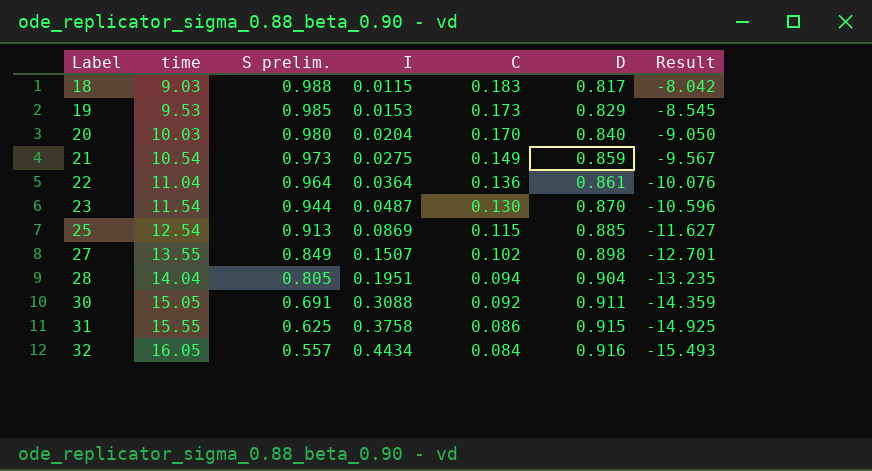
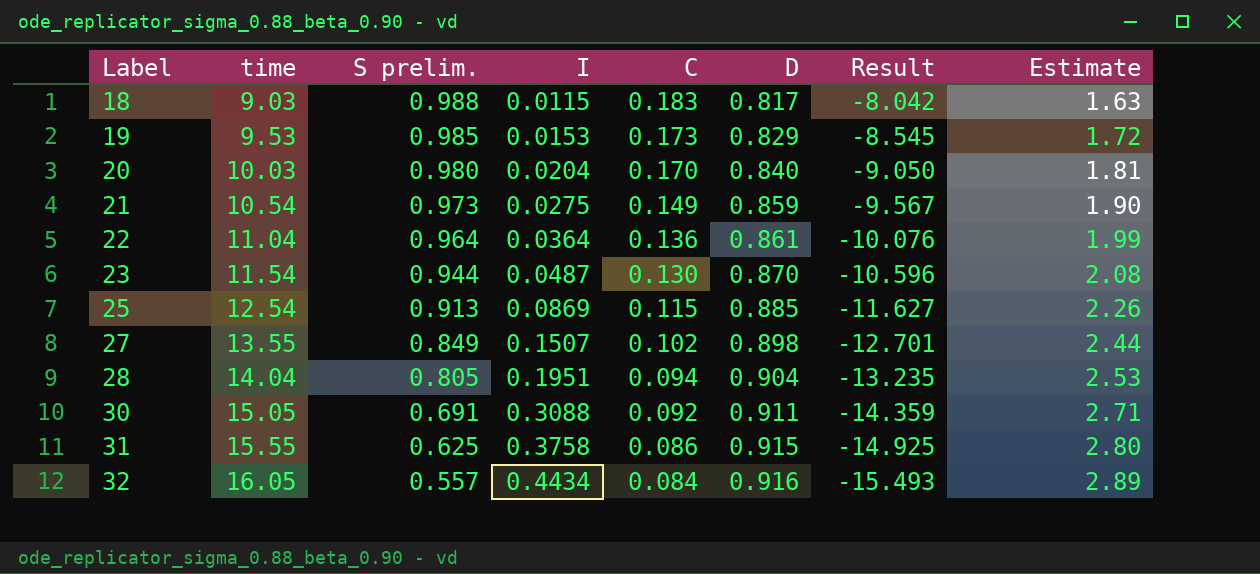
column Estimate | formula: none -> [time] * 0.18

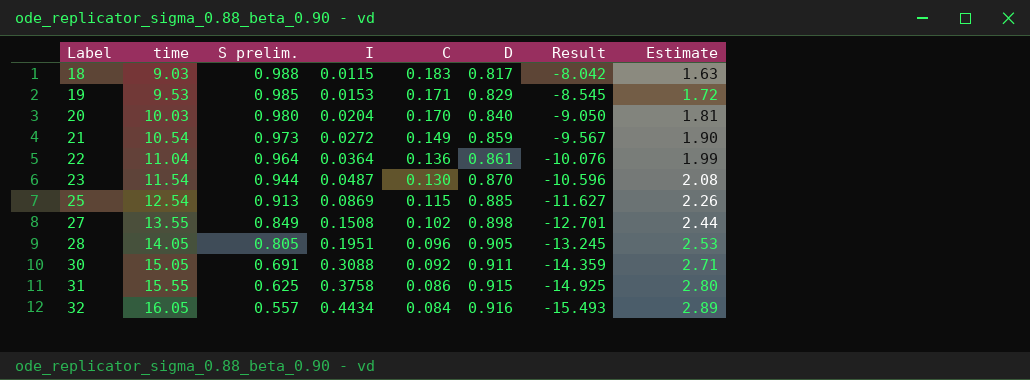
19 | C: 0.173 -> 0.171
21 | I: 0.0275 -> 0.0272
27 | I: 0.1507 -> 0.1508
28 | time: 14.04 -> 14.05
28 | C: 0.094 -> 0.096
28 | D: 0.904 -> 0.905
28 | Result: -13.235 -> -13.245

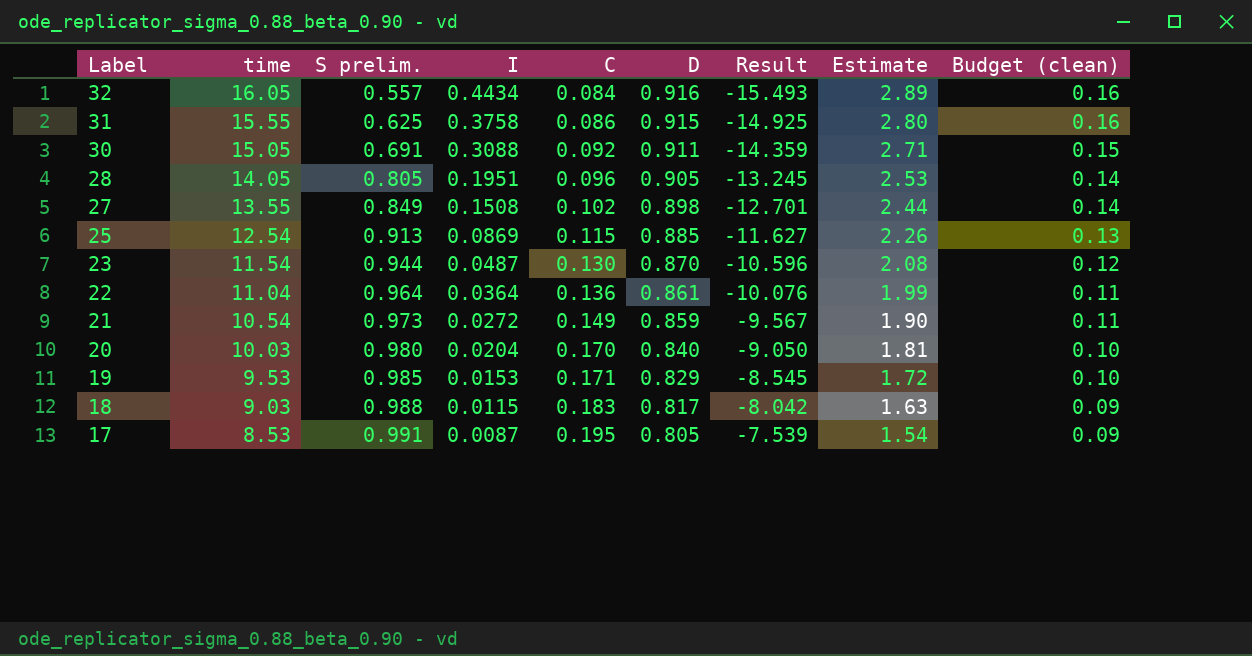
row order: Label ascending -> Label descending
column Budget (clean) | formula: none -> [time] * 0.01
row 17: none -> 8.53 | 0.991 | 0.0087 | 0.195 | 0.805 | -7.539 | 1.54 | 0.09

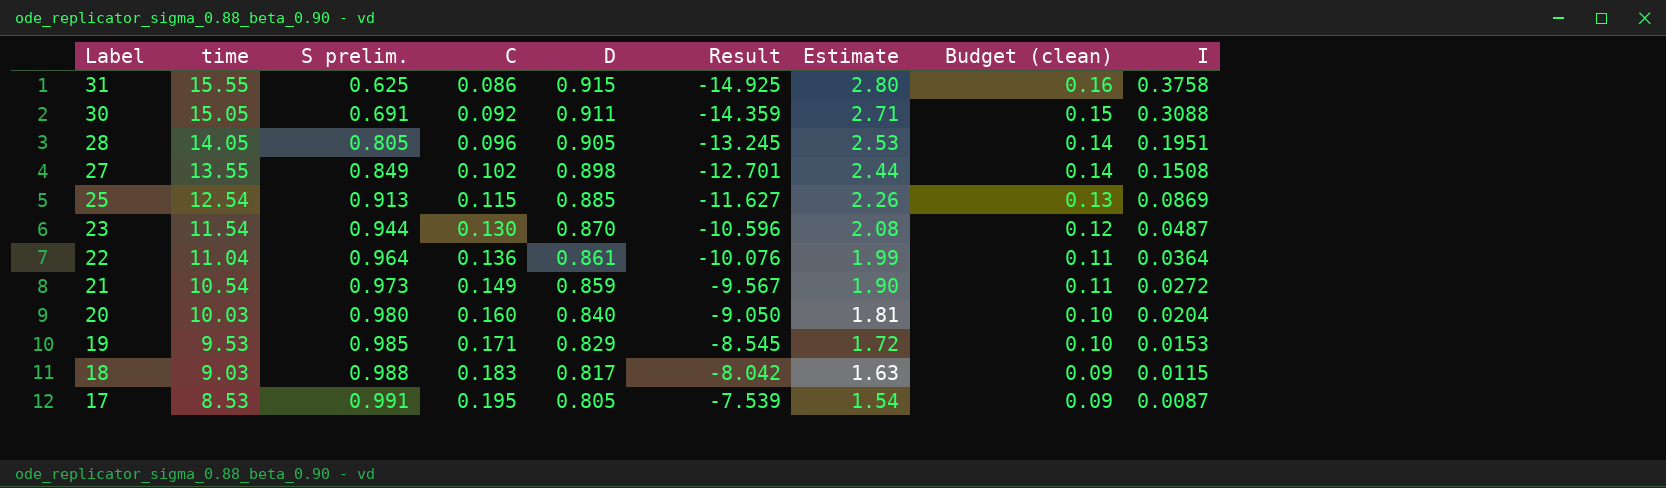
column I | position: 4 -> 9
row 32: 16.05 | 0.557 | 0.4434 | 0.084 | 0.916 | -15.493 | 2.89 | 0.16 -> none
20 | C: 0.170 -> 0.160

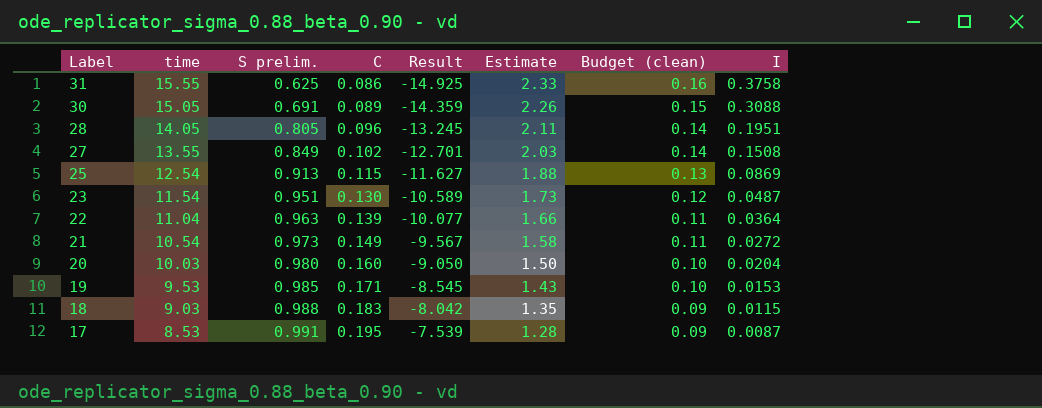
column D | position: 5 -> none
column Estimate | formula: [time] * 0.18 -> [time] * 0.15
30 | C: 0.092 -> 0.089
23 | S prelim.: 0.944 -> 0.951
23 | Result: -10.596 -> -10.589
22 | S prelim.: 0.964 -> 0.963
22 | C: 0.136 -> 0.139
22 | Result: -10.076 -> -10.077

